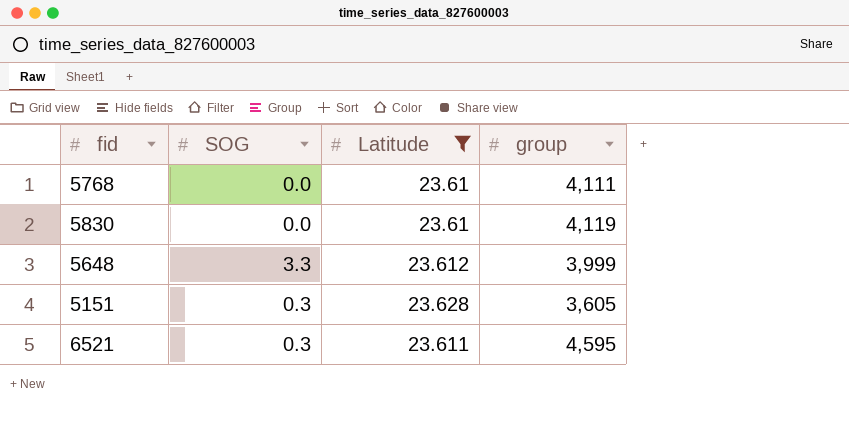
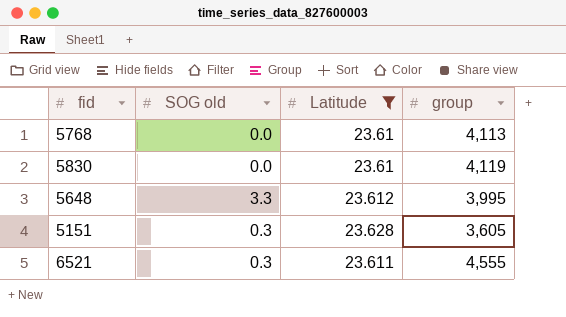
column name: SOG -> SOG old
5768 | group: 4,111 -> 4,113
5648 | group: 3,999 -> 3,995
6521 | group: 4,595 -> 4,555

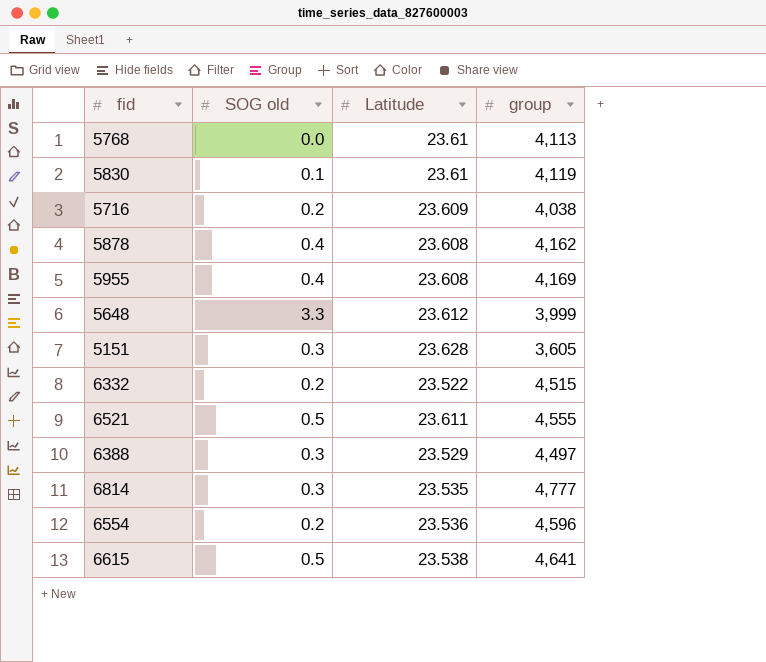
filter: Latitude >= 23.61 -> none
5830 | SOG old: 0.0 -> 0.1
5648 | group: 3,995 -> 3,999
6521 | SOG old: 0.3 -> 0.5

